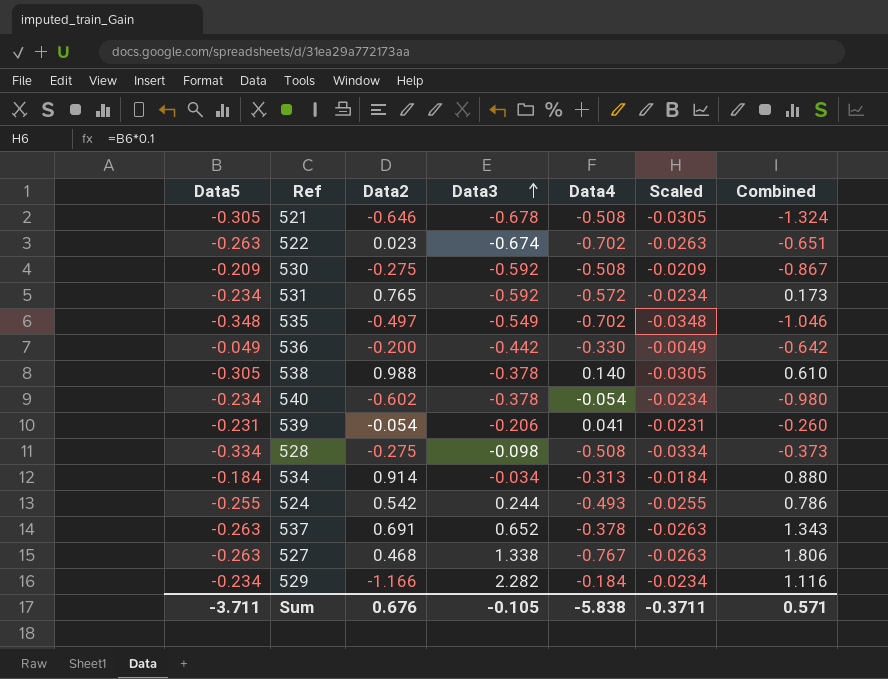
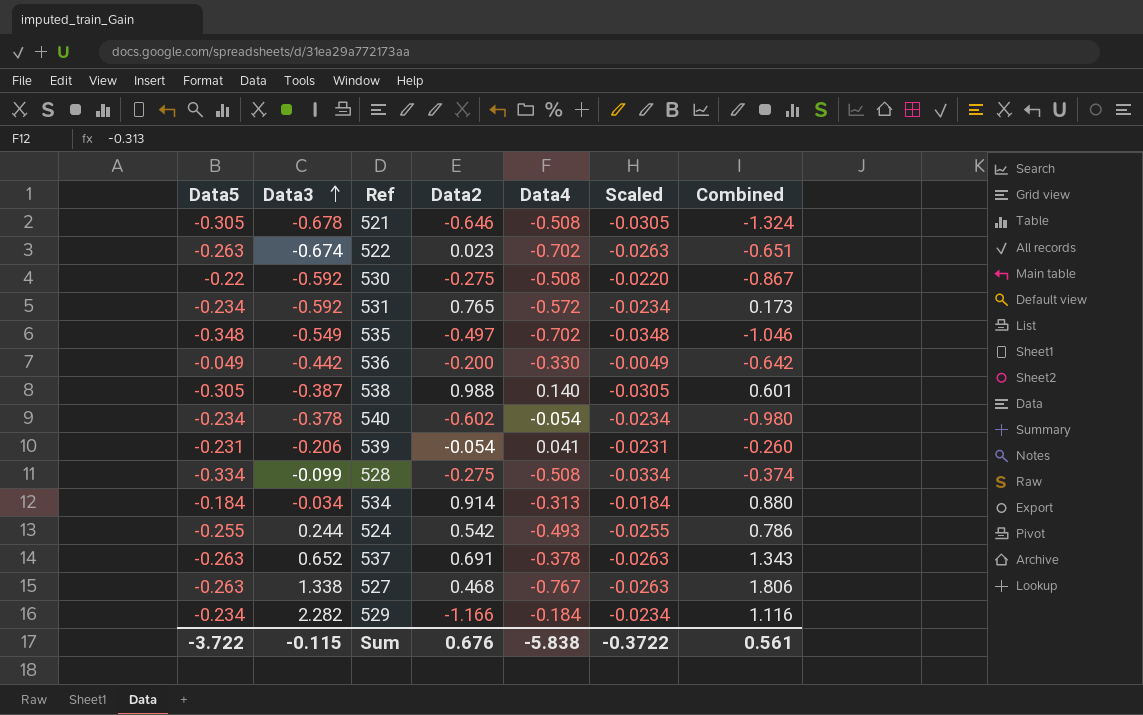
column Data3 | position: 4 -> 2
530 | Data5: -0.209 -> -0.22
530 | Scaled: -0.0209 -> -0.0220
538 | Data3: -0.378 -> -0.387
538 | Combined: 0.610 -> 0.601
528 | Data3: -0.098 -> -0.099
528 | Combined: -0.373 -> -0.374
Sum | Data5: -3.711 -> -3.722
Sum | Data3: -0.105 -> -0.115
Sum | Scaled: -0.3711 -> -0.3722
Sum | Combined: 0.571 -> 0.561

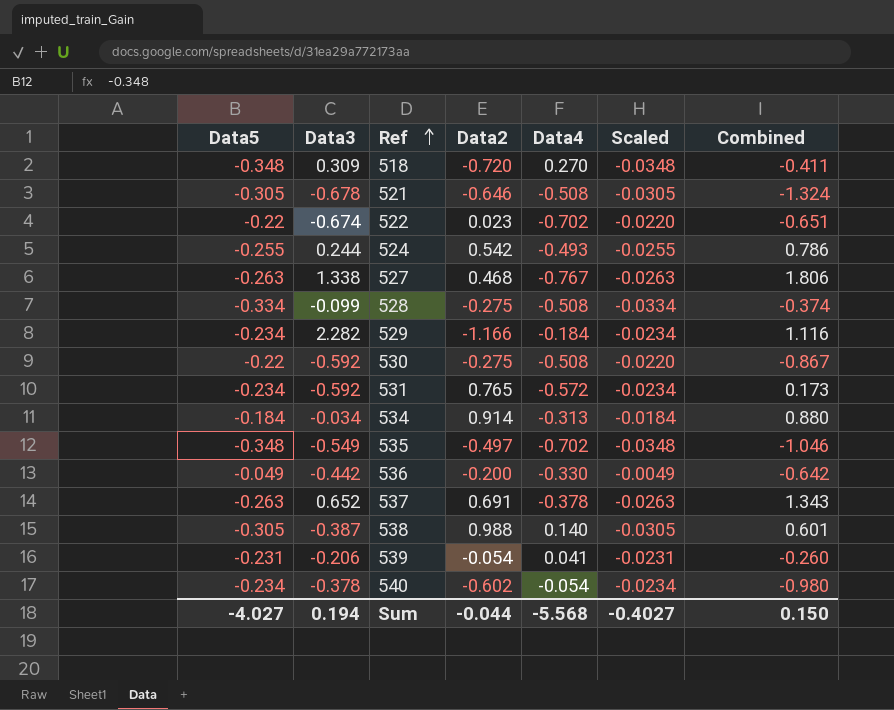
row order: Data3 ascending -> Ref ascending
row 518: none -> -0.348 | 0.309 | -0.720 | 0.270 | -0.0348 | -0.411
522 | Data5: -0.263 -> -0.22
522 | Scaled: -0.0263 -> -0.0220
Sum | Data5: -3.722 -> -4.027
Sum | Data3: -0.115 -> 0.194
Sum | Data2: 0.676 -> -0.044
Sum | Data4: -5.838 -> -5.568
Sum | Scaled: -0.3722 -> -0.4027
Sum | Combined: 0.561 -> 0.150

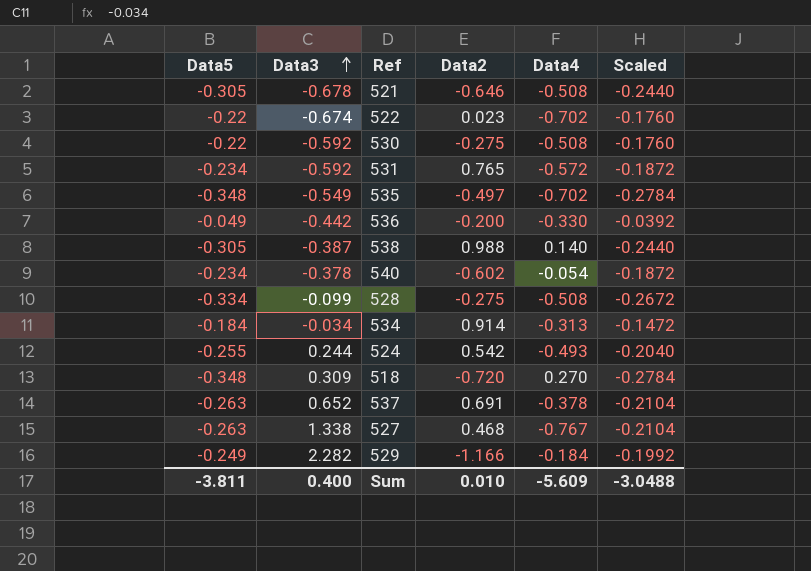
row order: Ref ascending -> Data3 ascending
column Combined | formula: [Data3] + [Data2] -> none
column Scaled | formula: [Data5] * 0.1 -> [Data5] * 0.8
row 539: -0.231 | -0.206 | -0.054 | 0.041 | -0.0231 | -0.260 -> none
529 | Data5: -0.234 -> -0.249
Sum | Data5: -4.027 -> -3.811
Sum | Data3: 0.194 -> 0.400
Sum | Data2: -0.044 -> 0.010
Sum | Data4: -5.568 -> -5.609
Sum | Scaled: -0.4027 -> -3.0488

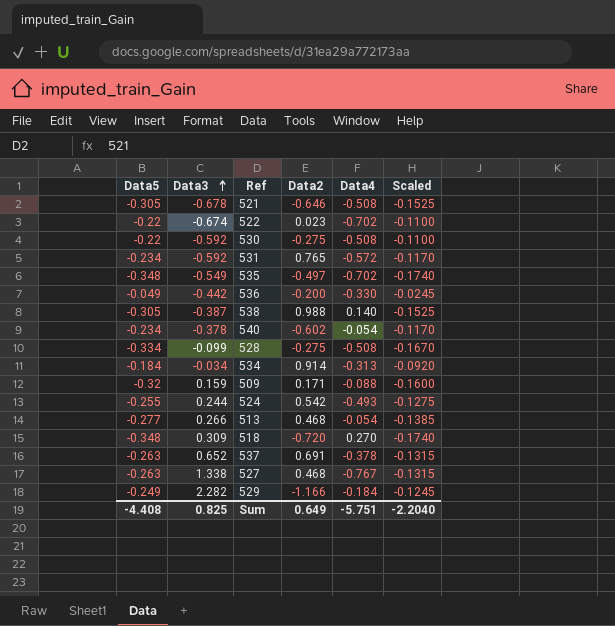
column Scaled | formula: [Data5] * 0.8 -> [Data5] * 0.5
row 509: none -> -0.32 | 0.159 | 0.171 | -0.088 | -0.1600
row 513: none -> -0.277 | 0.266 | 0.468 | -0.054 | -0.1385
Sum | Data5: -3.811 -> -4.408
Sum | Data3: 0.400 -> 0.825
Sum | Data2: 0.010 -> 0.649
Sum | Data4: -5.609 -> -5.751
Sum | Scaled: -3.0488 -> -2.2040

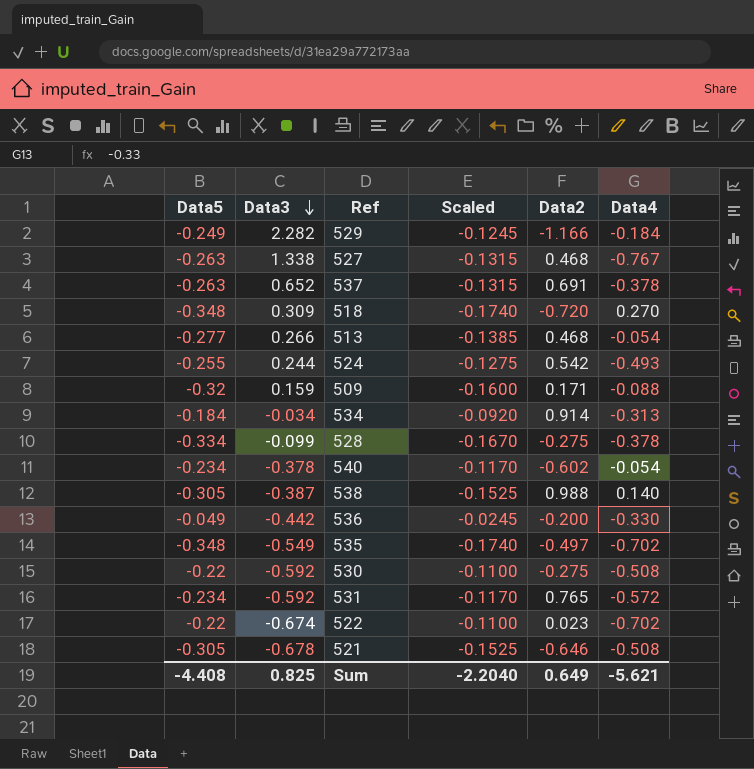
row order: Data3 ascending -> Data3 descending
column Scaled | position: 6 -> 4
528 | Data4: -0.508 -> -0.378
Sum | Data4: -5.751 -> -5.621

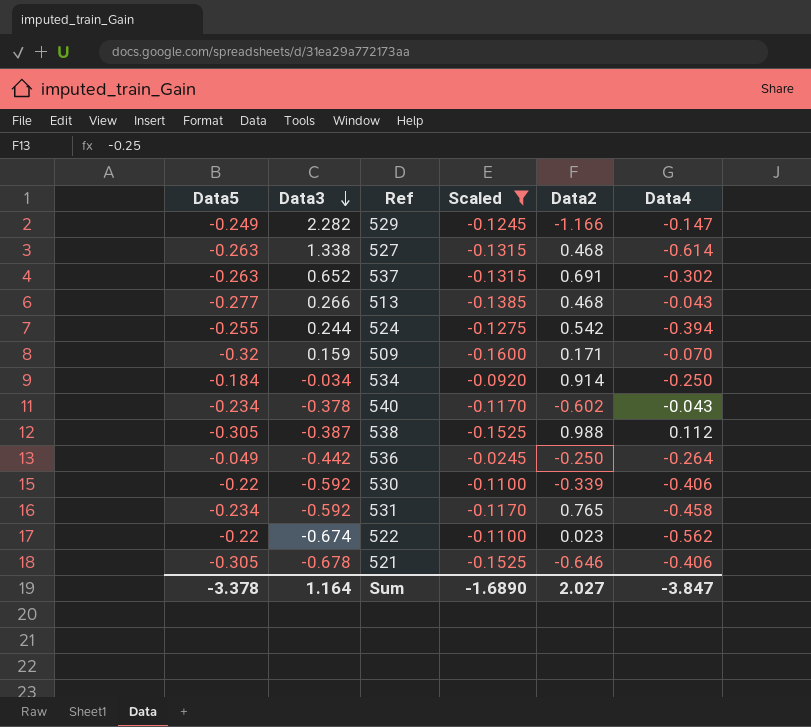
filter: none -> Scaled >= -0.1600
529 | Data4: -0.184 -> -0.147
527 | Data4: -0.767 -> -0.614
537 | Data4: -0.378 -> -0.302
513 | Data4: -0.054 -> -0.043
524 | Data4: -0.493 -> -0.394
509 | Data4: -0.088 -> -0.070
534 | Data4: -0.313 -> -0.250
540 | Data4: -0.054 -> -0.043
538 | Data4: 0.140 -> 0.112
536 | Data2: -0.200 -> -0.250
536 | Data4: -0.330 -> -0.264
530 | Data2: -0.275 -> -0.339
530 | Data4: -0.508 -> -0.406
531 | Data4: -0.572 -> -0.458
522 | Data4: -0.702 -> -0.562
521 | Data4: -0.508 -> -0.406
Sum | Data5: -4.408 -> -3.378
Sum | Data3: 0.825 -> 1.164
Sum | Scaled: -2.2040 -> -1.6890
Sum | Data2: 0.649 -> 2.027
Sum | Data4: -5.621 -> -3.847

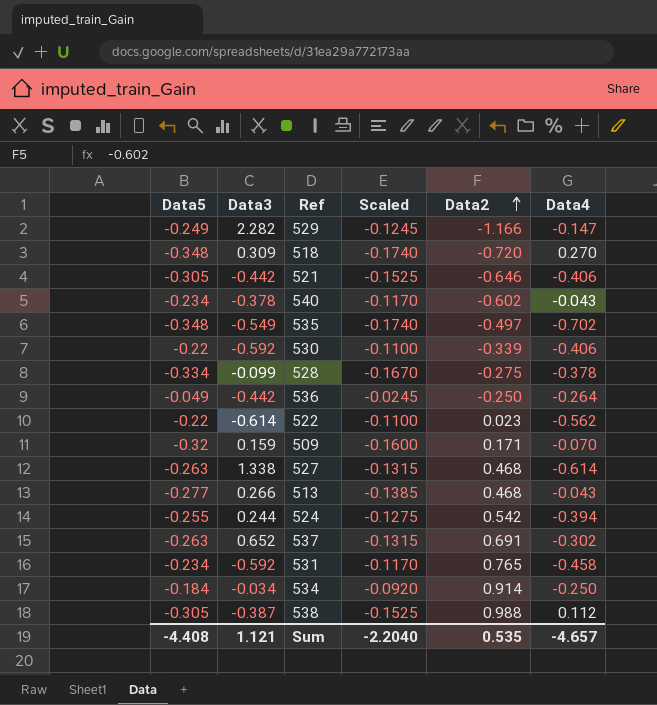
filter: Scaled >= -0.1600 -> none
row order: Data3 descending -> Data2 ascending
521 | Data3: -0.678 -> -0.442
522 | Data3: -0.674 -> -0.614
Sum | Data5: -3.378 -> -4.408
Sum | Data3: 1.164 -> 1.121
Sum | Scaled: -1.6890 -> -2.2040
Sum | Data2: 2.027 -> 0.535
Sum | Data4: -3.847 -> -4.657

